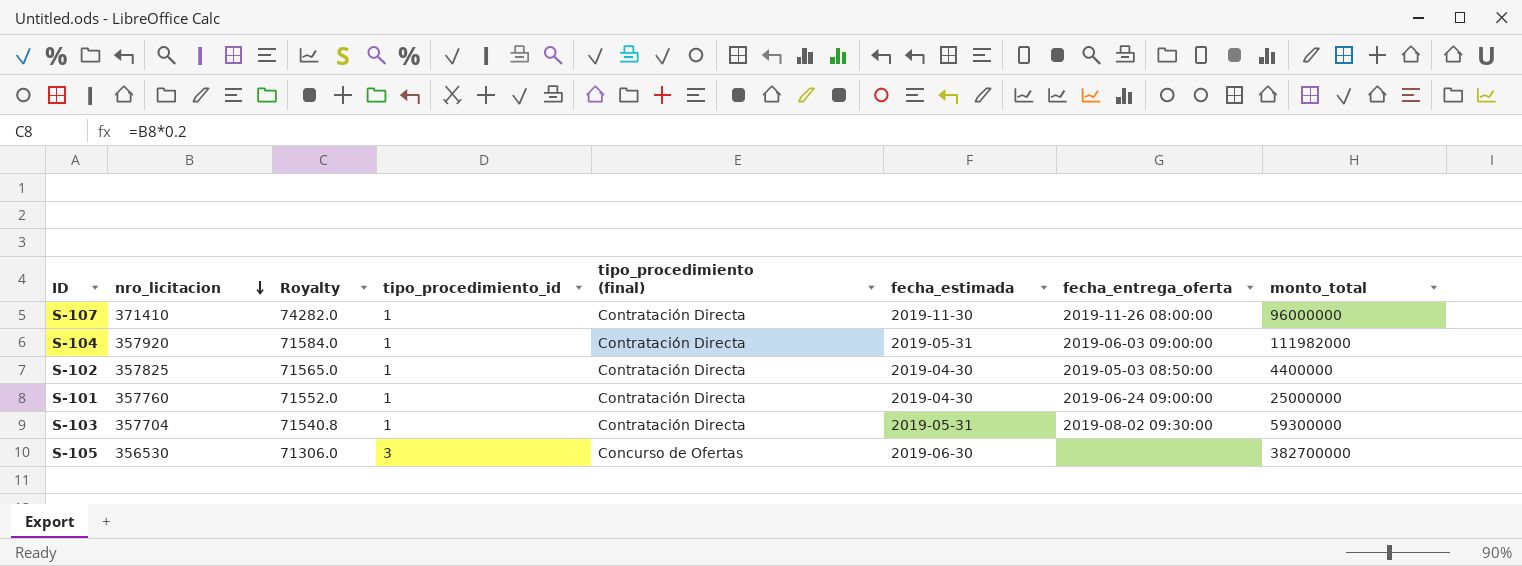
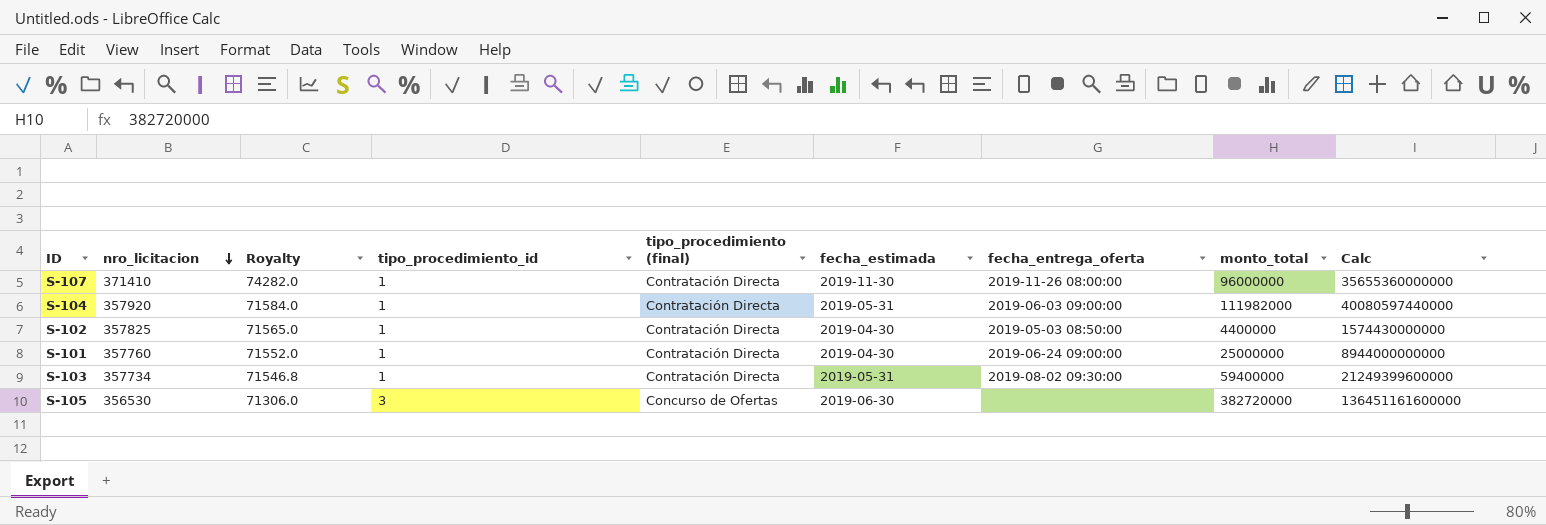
column Calc | formula: none -> [nro_licitacion] * [monto_total]
S-103 | nro_licitacion: 357704 -> 357734
S-103 | Royalty: 71540.8 -> 71546.8
S-103 | monto_total: 59300000 -> 59400000
S-105 | monto_total: 382700000 -> 382720000

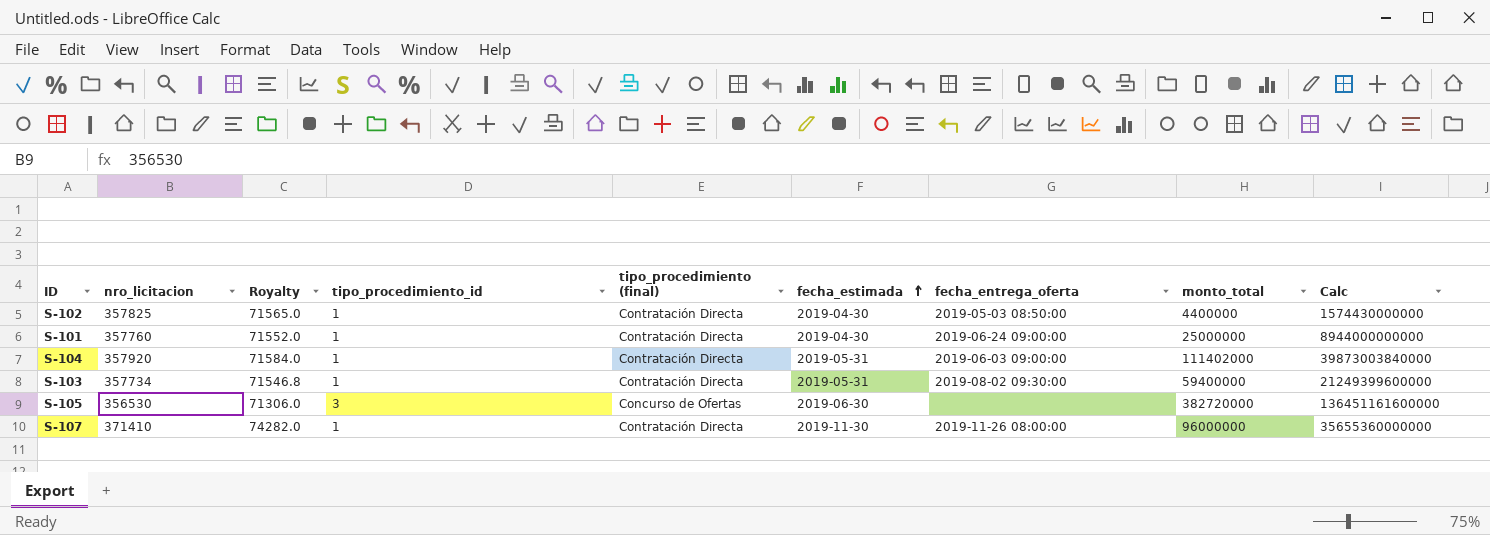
row order: nro_licitacion descending -> fecha_estimada ascending
S-104 | monto_total: 111982000 -> 111402000
S-104 | Calc: 40080597440000 -> 39873003840000

